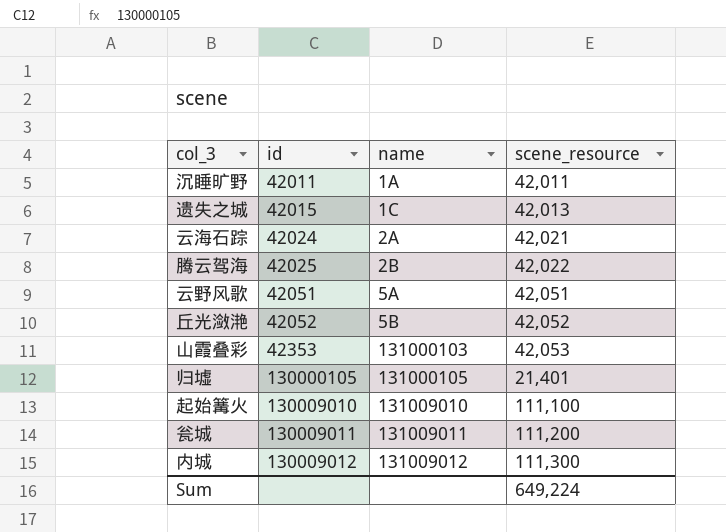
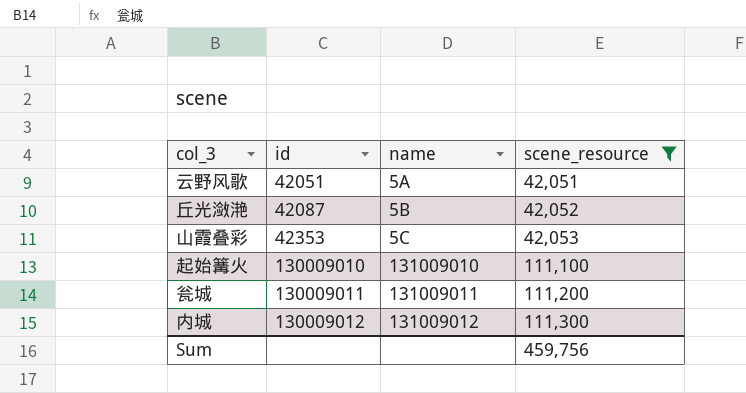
filter: none -> scene_resource >= 42,051
丘光潋滟 | id: 42052 -> 42087
山霞叠彩 | name: 131000103 -> 5C
Sum | scene_resource: 649,224 -> 459,756

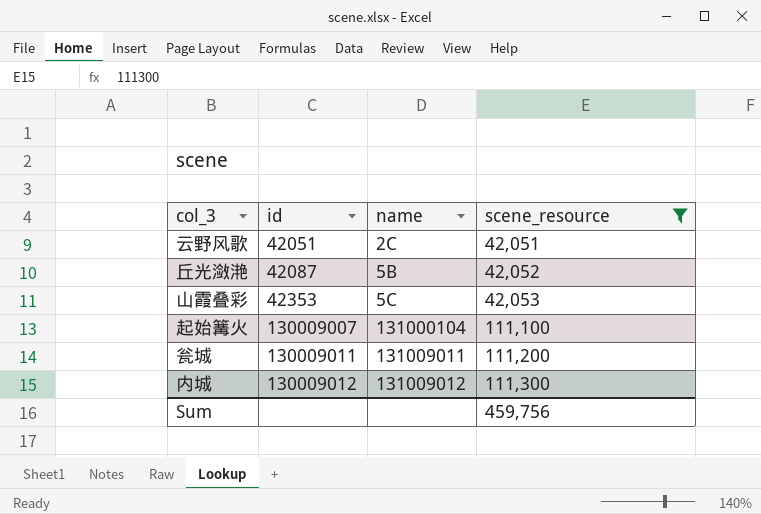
云野风歌 | name: 5A -> 2C
起始篝火 | id: 130009010 -> 130009007
起始篝火 | name: 131009010 -> 131000104

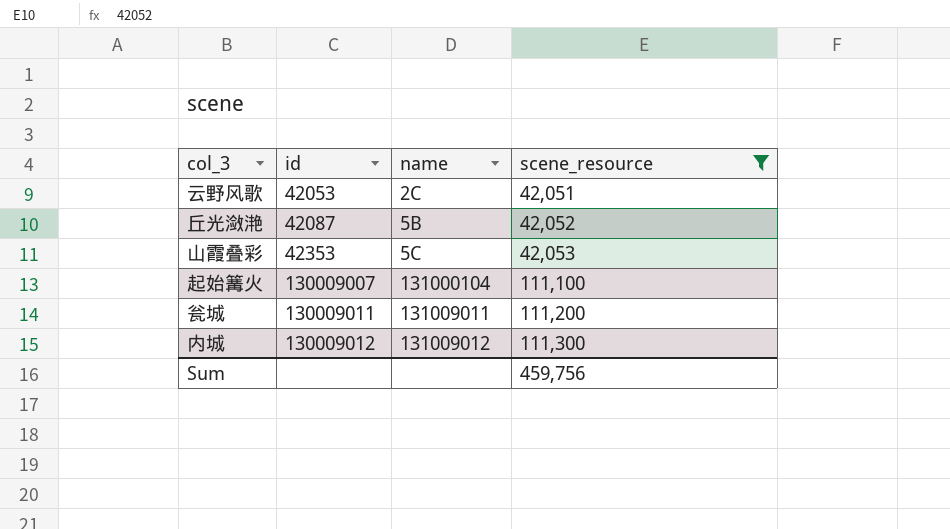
云野风歌 | id: 42051 -> 42053

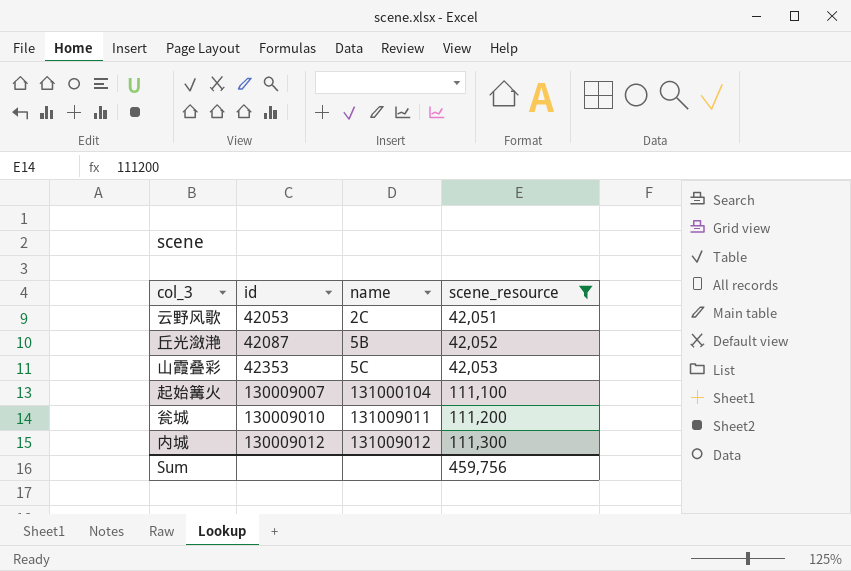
瓮城 | id: 130009011 -> 130009010

